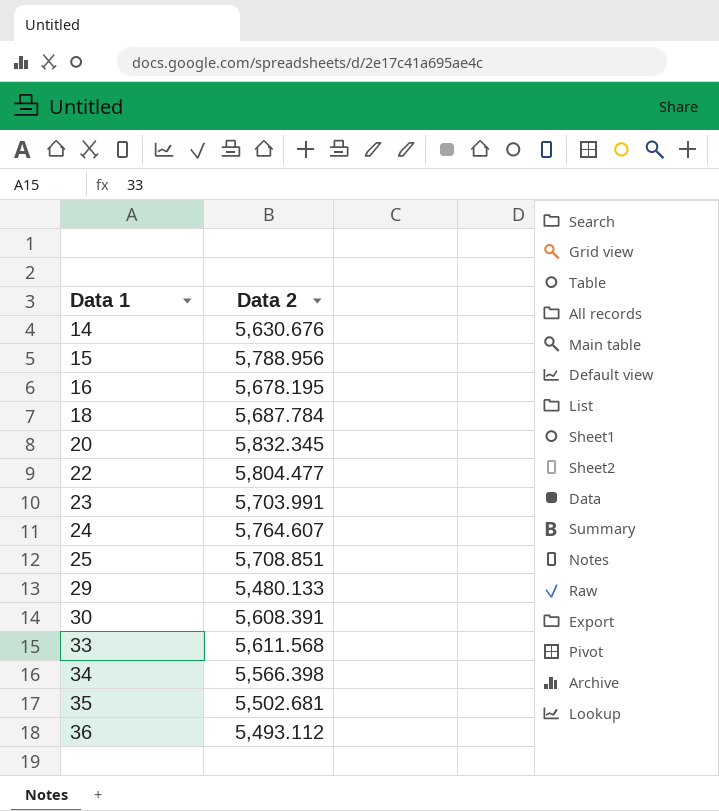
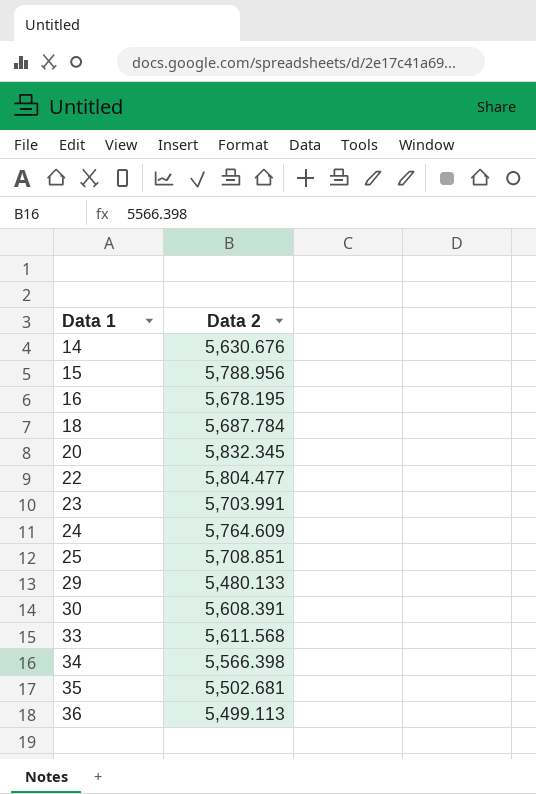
24 | Data 2: 5,764.607 -> 5,764.609
36 | Data 2: 5,493.112 -> 5,499.113

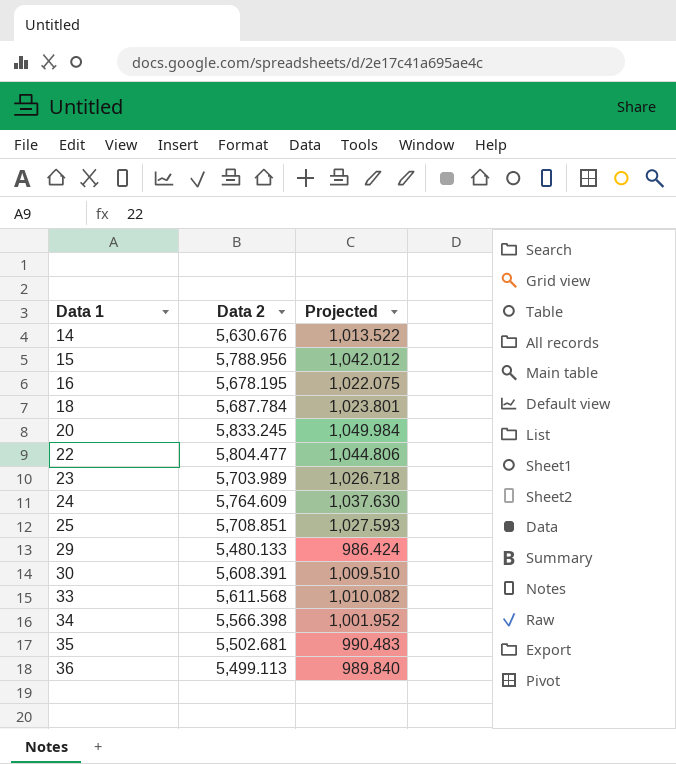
column Projected | formula: none -> [Data 2] * 0.18
20 | Data 2: 5,832.345 -> 5,833.245
23 | Data 2: 5,703.991 -> 5,703.989

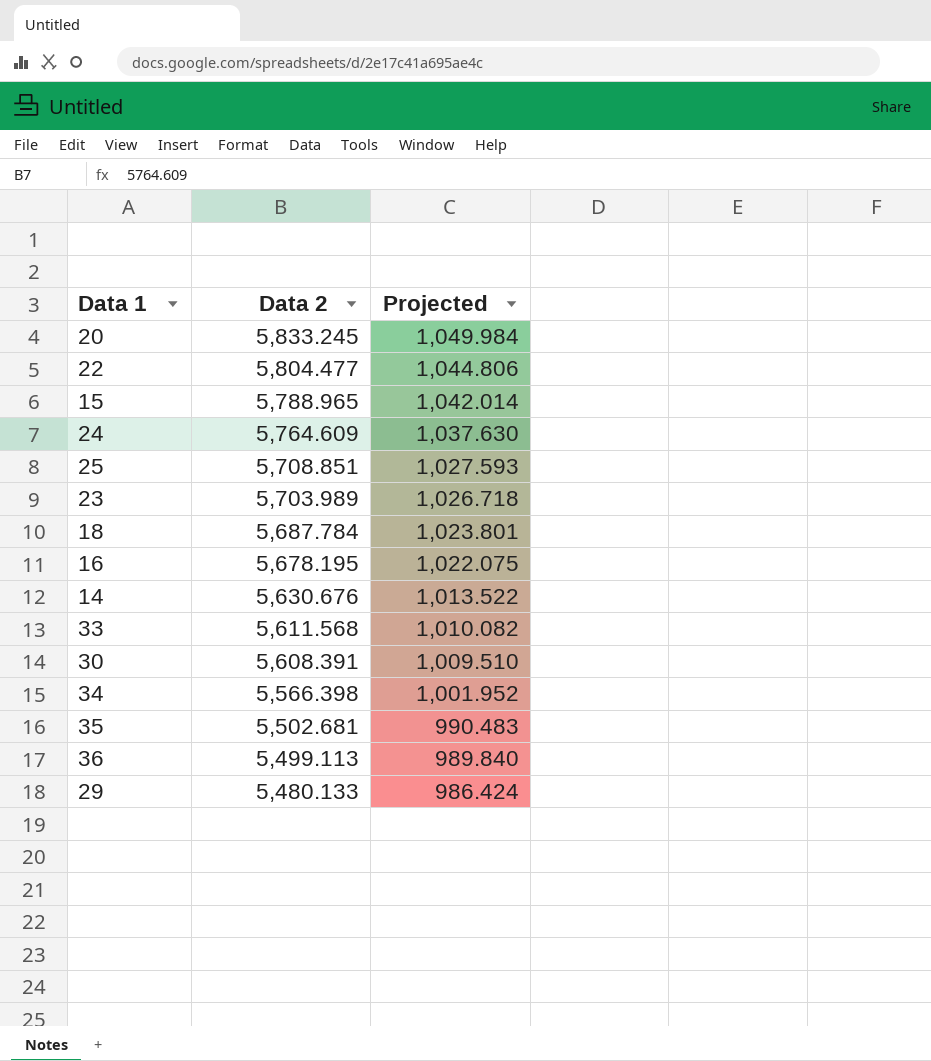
row order: Data 1 ascending -> Data 2 descending
15 | Data 2: 5,788.956 -> 5,788.965
15 | Projected: 1,042.012 -> 1,042.014

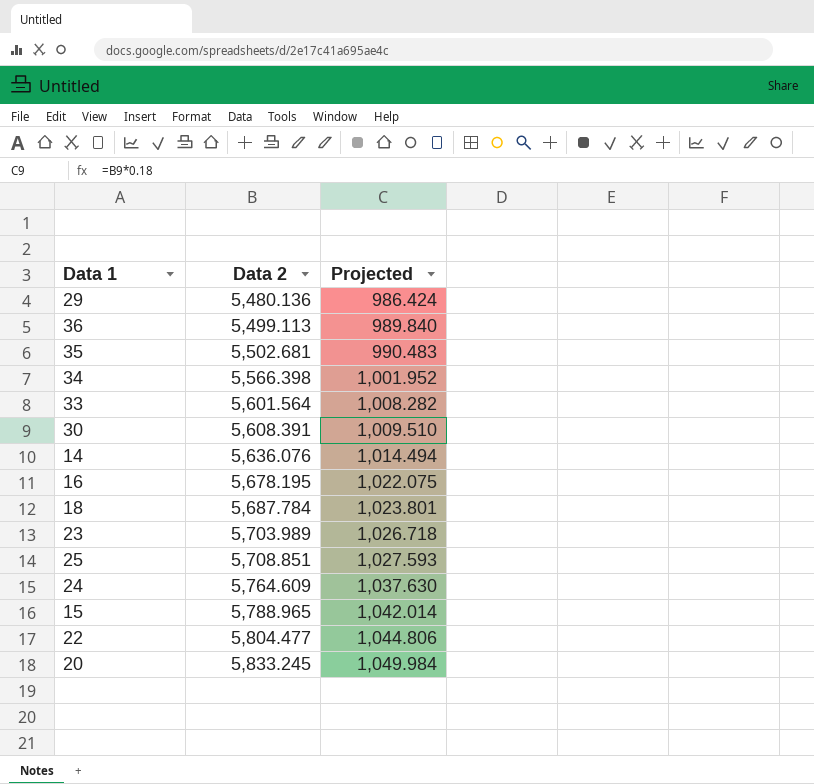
row order: Data 2 descending -> Data 2 ascending
29 | Data 2: 5,480.133 -> 5,480.136
33 | Data 2: 5,611.568 -> 5,601.564
33 | Projected: 1,010.082 -> 1,008.282
14 | Data 2: 5,630.676 -> 5,636.076
14 | Projected: 1,013.522 -> 1,014.494

